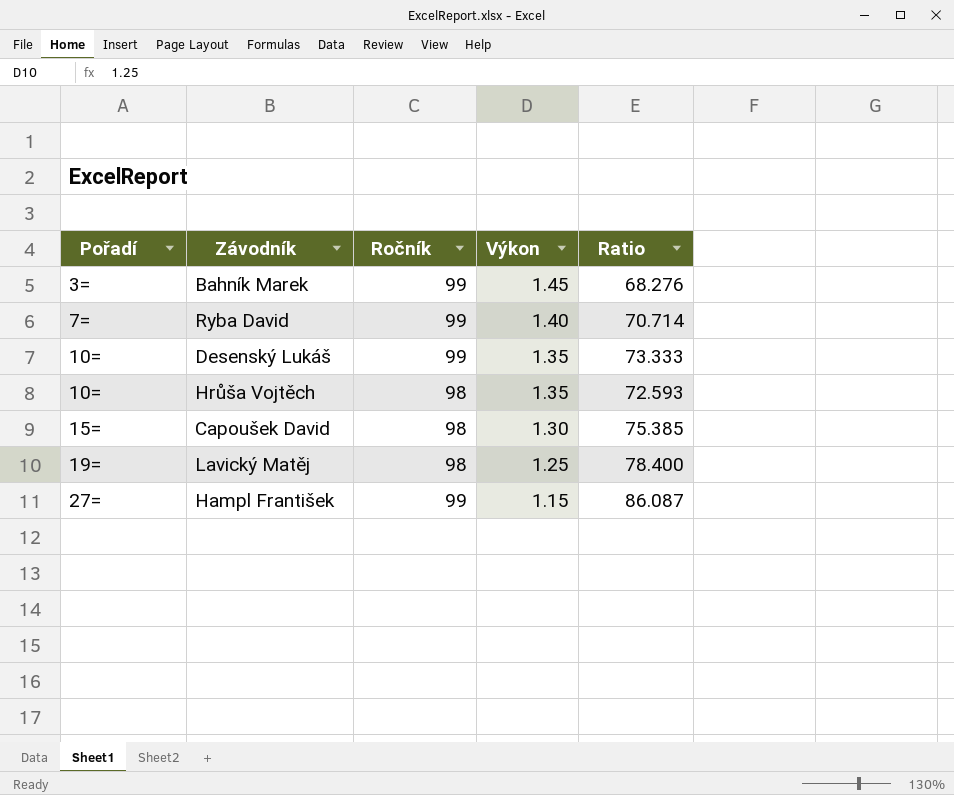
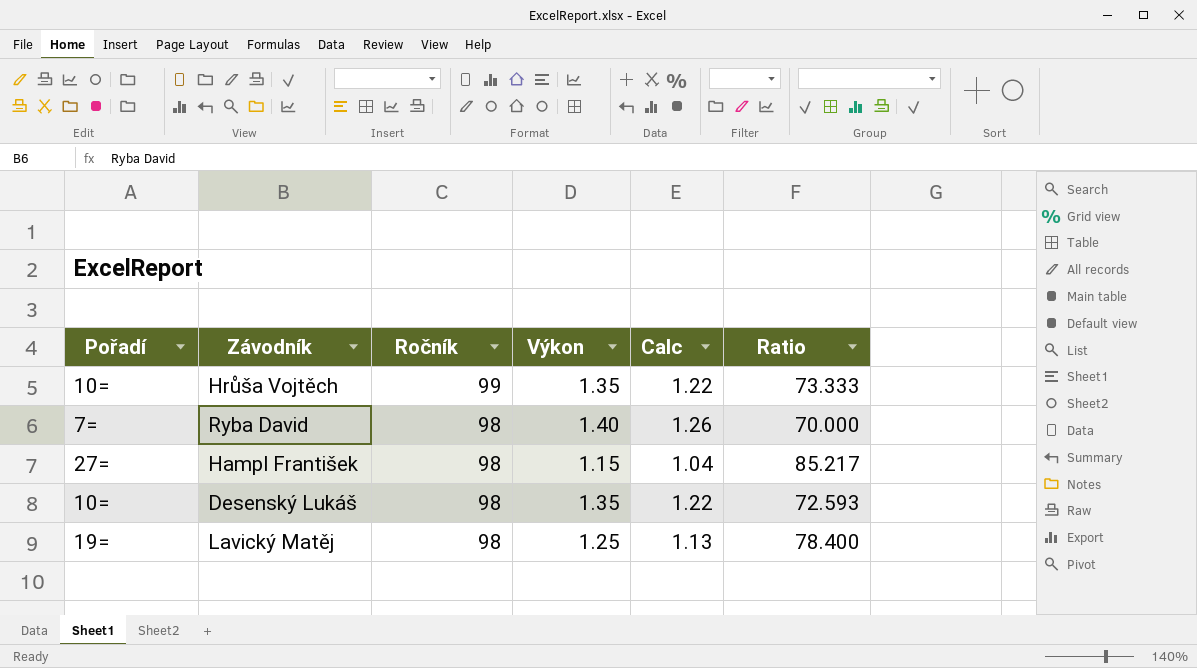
row order: Pořadí ascending -> Ročník descending
column Calc | formula: none -> [Výkon] * 0.9
row Bahník Marek: 3= | 99 | 1.45 | 68.276 -> none
row Capoušek David: 15= | 98 | 1.30 | 75.385 -> none
Hrůša Vojtěch | Ročník: 98 -> 99
Hrůša Vojtěch | Ratio: 72.593 -> 73.333
Ryba David | Ročník: 99 -> 98
Ryba David | Ratio: 70.714 -> 70.000
Hampl František | Ročník: 99 -> 98
Hampl František | Ratio: 86.087 -> 85.217
Desenský Lukáš | Ročník: 99 -> 98
Desenský Lukáš | Ratio: 73.333 -> 72.593

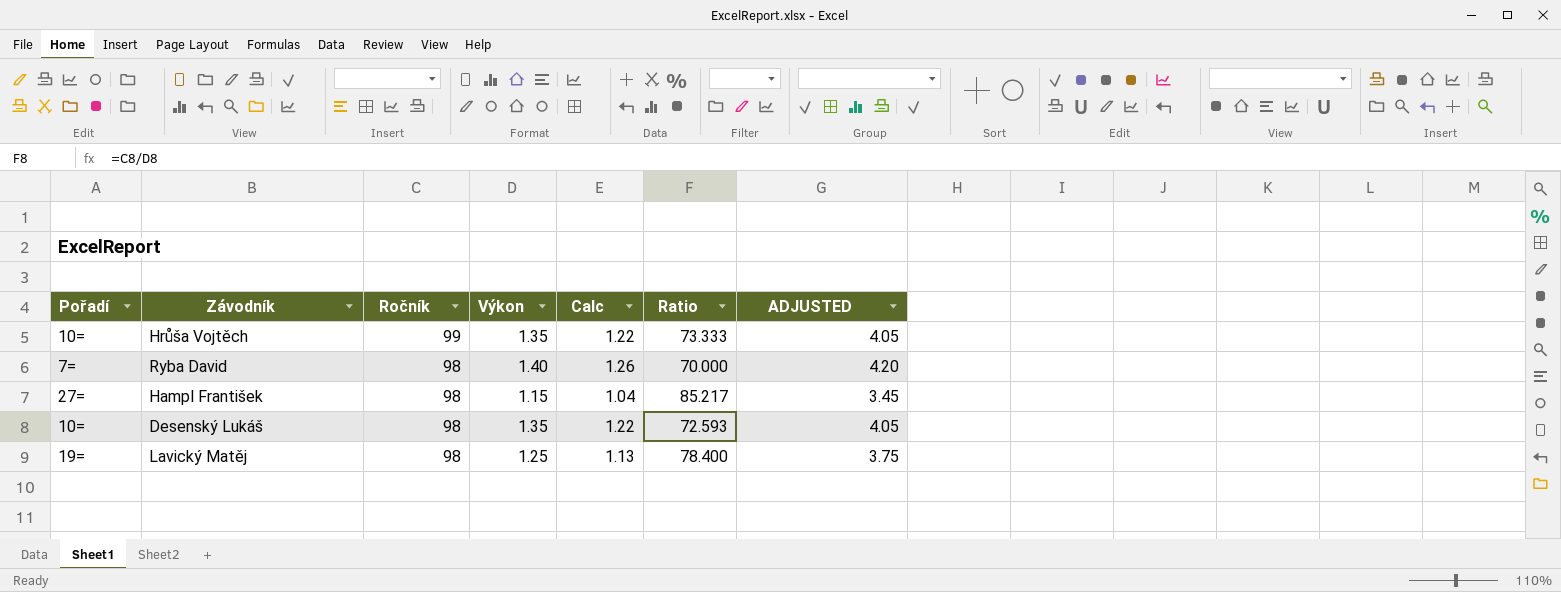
column ADJUSTED | formula: none -> [Výkon] * 3

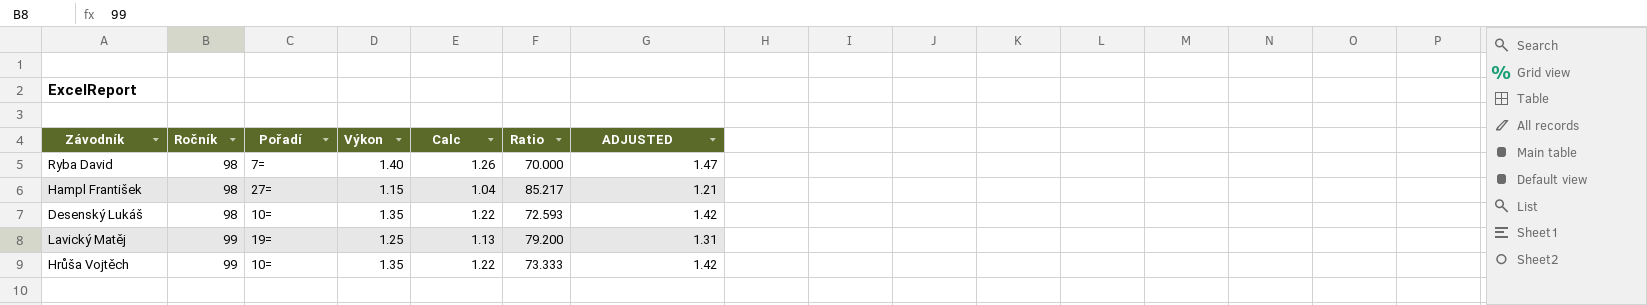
row order: Ročník descending -> Ročník ascending
column Pořadí | position: 1 -> 3
column ADJUSTED | formula: [Výkon] * 3 -> [Výkon] * 1.05
Lavický Matěj | Ročník: 98 -> 99
Lavický Matěj | Ratio: 78.400 -> 79.200

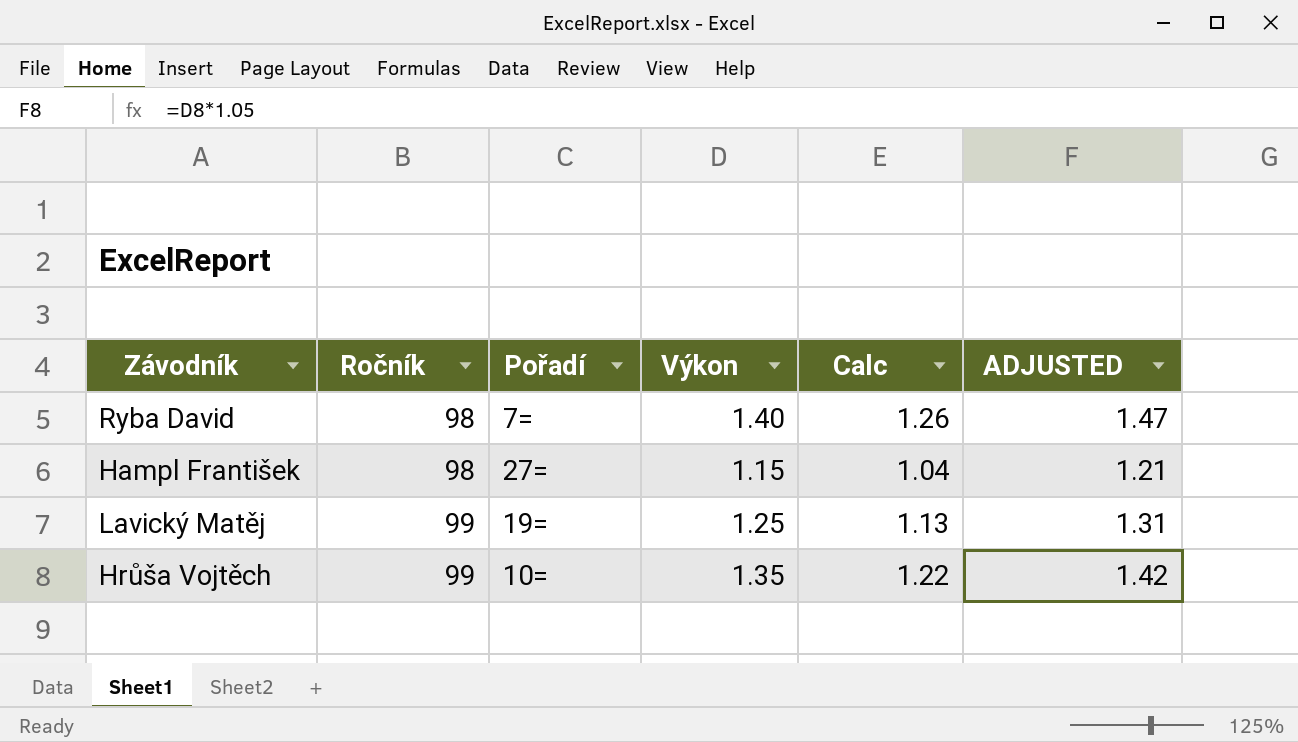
column Ratio | formula: [Ročník] / [Výkon] -> none
row Desenský Lukáš: 98 | 10= | 1.35 | 1.22 | 72.593 | 1.42 -> none

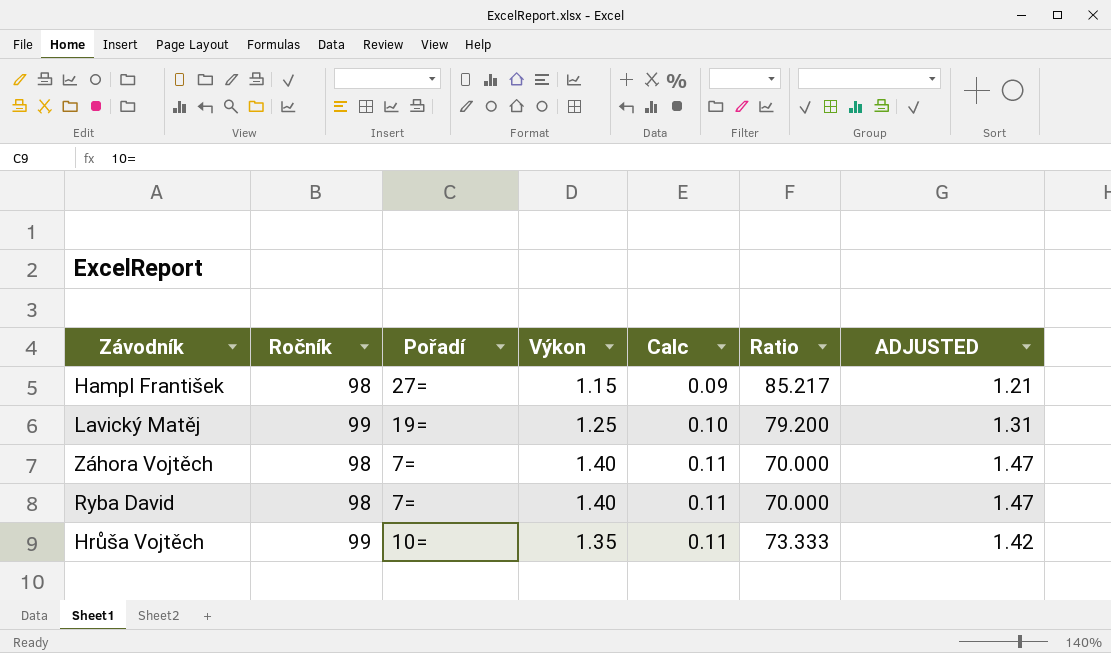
row order: Ročník ascending -> Calc ascending
column Calc | formula: [Výkon] * 0.9 -> [Výkon] * 0.08
column Ratio | formula: none -> [Ročník] / [Výkon]
row Záhora Vojtěch: none -> 98 | 7= | 1.40 | 0.11 | 70.000 | 1.47

